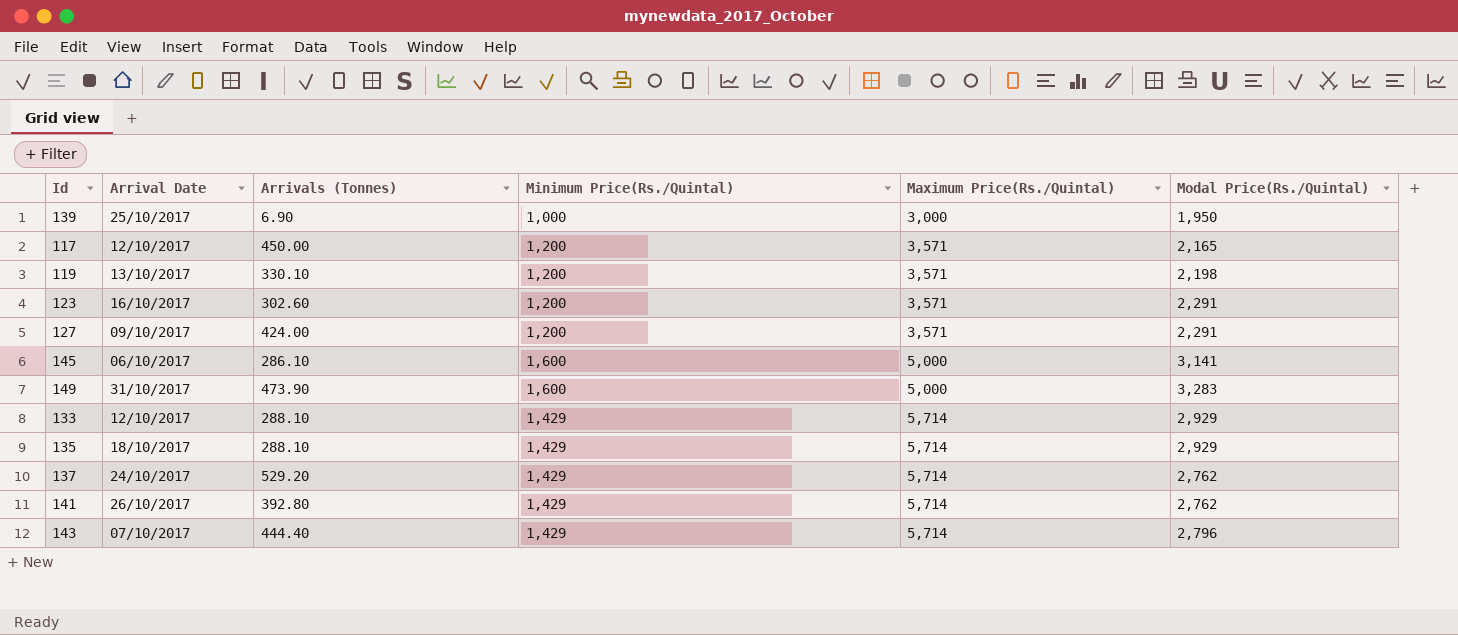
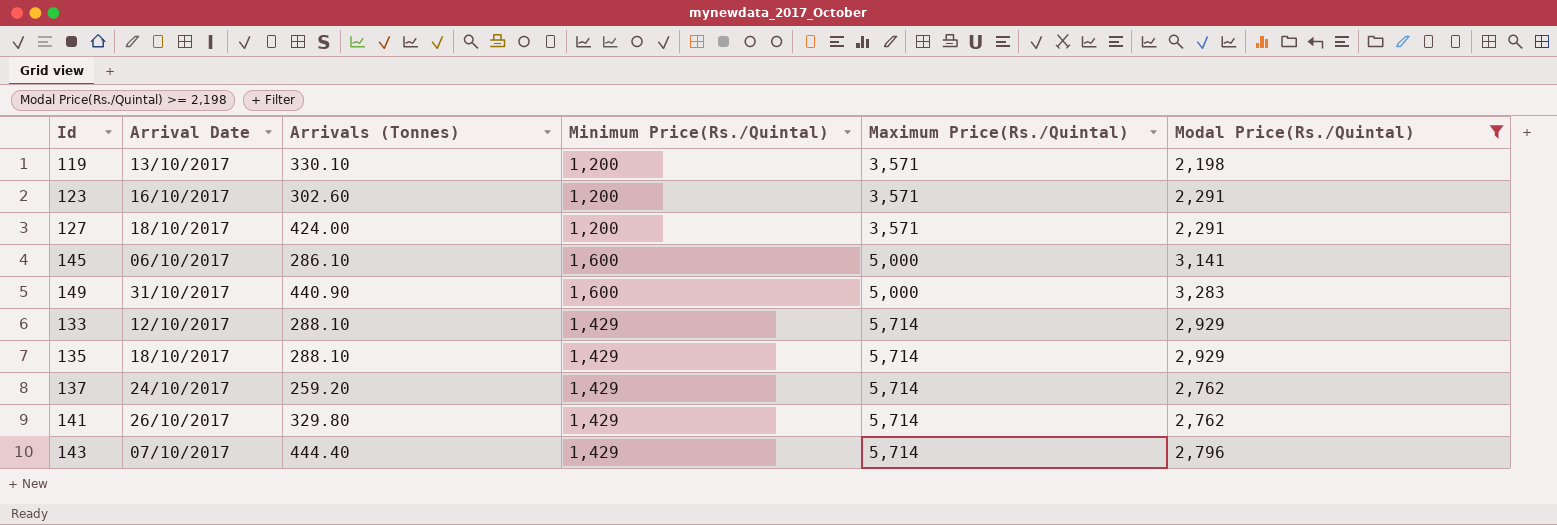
filter: none -> Modal Price(Rs./Quintal) >= 2,198
127 | Arrival Date: 09/10/2017 -> 18/10/2017
149 | Arrivals (Tonnes): 473.90 -> 440.90
137 | Arrivals (Tonnes): 529.20 -> 259.20
141 | Arrivals (Tonnes): 392.80 -> 329.80

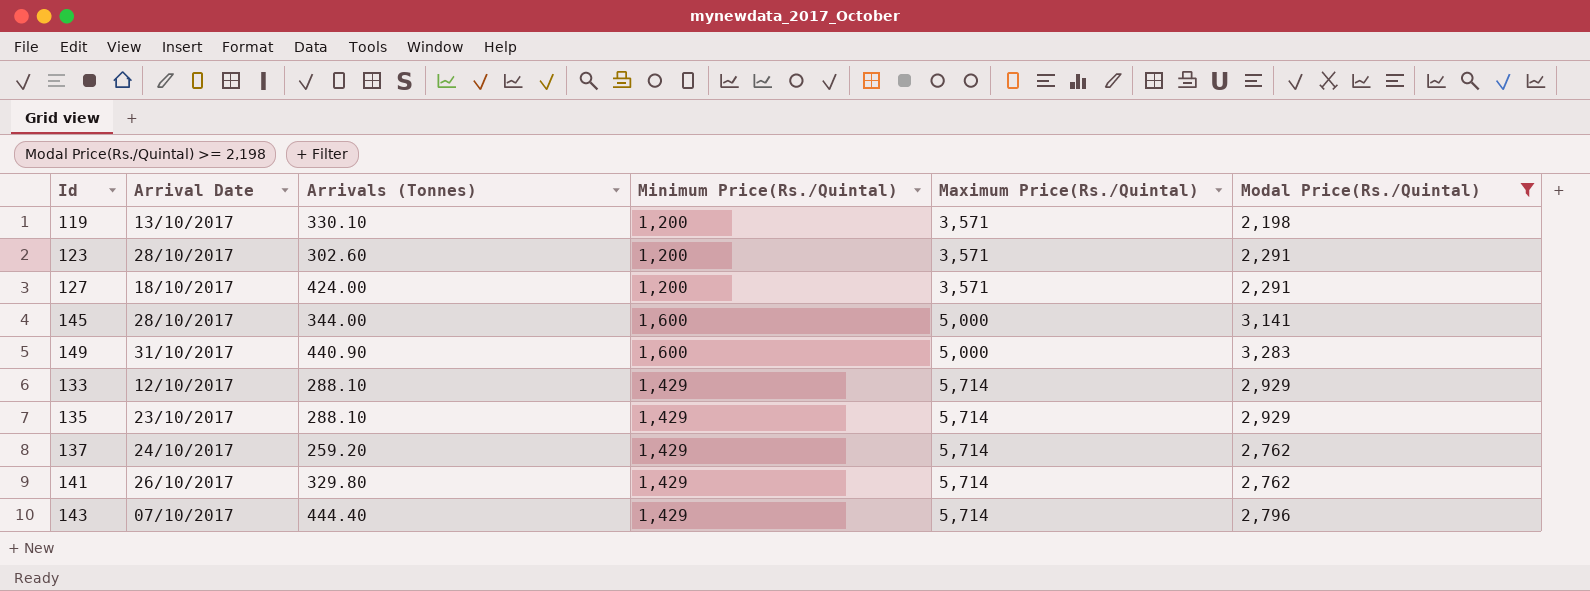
123 | Arrival Date: 16/10/2017 -> 28/10/2017
145 | Arrival Date: 06/10/2017 -> 28/10/2017
145 | Arrivals (Tonnes): 286.10 -> 344.00
135 | Arrival Date: 18/10/2017 -> 23/10/2017

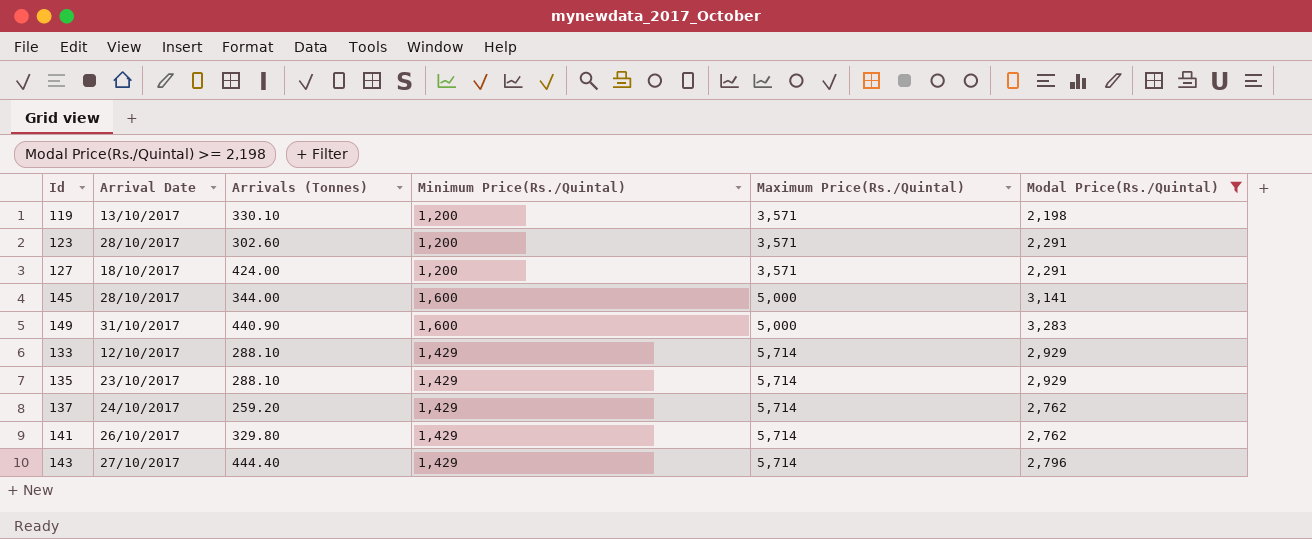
143 | Arrival Date: 07/10/2017 -> 27/10/2017

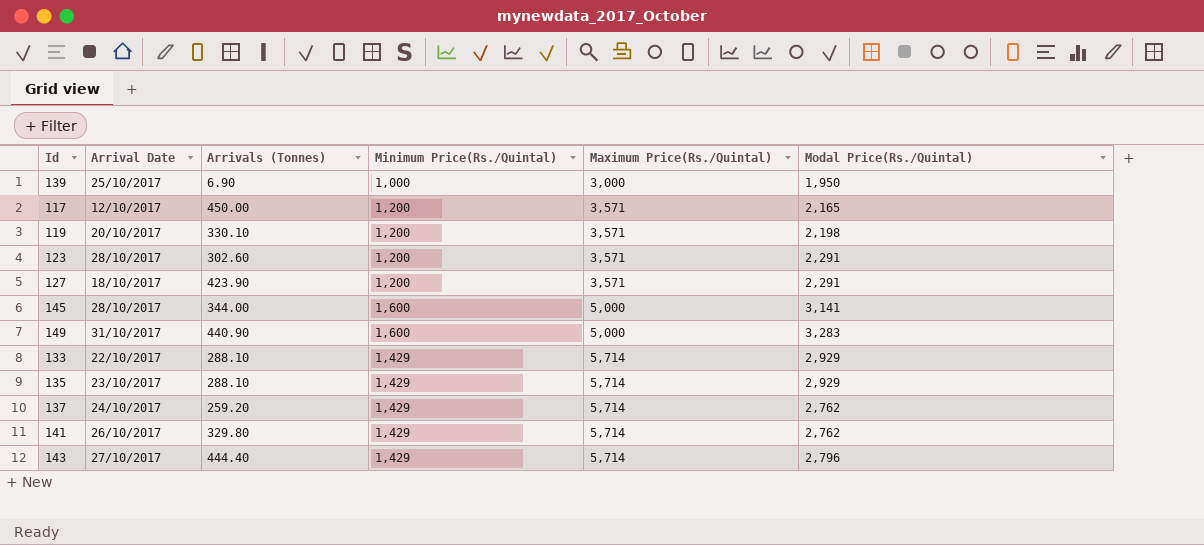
filter: Modal Price(Rs./Quintal) >= 2,198 -> none
119 | Arrival Date: 13/10/2017 -> 20/10/2017
127 | Arrivals (Tonnes): 424.00 -> 423.90
133 | Arrival Date: 12/10/2017 -> 22/10/2017

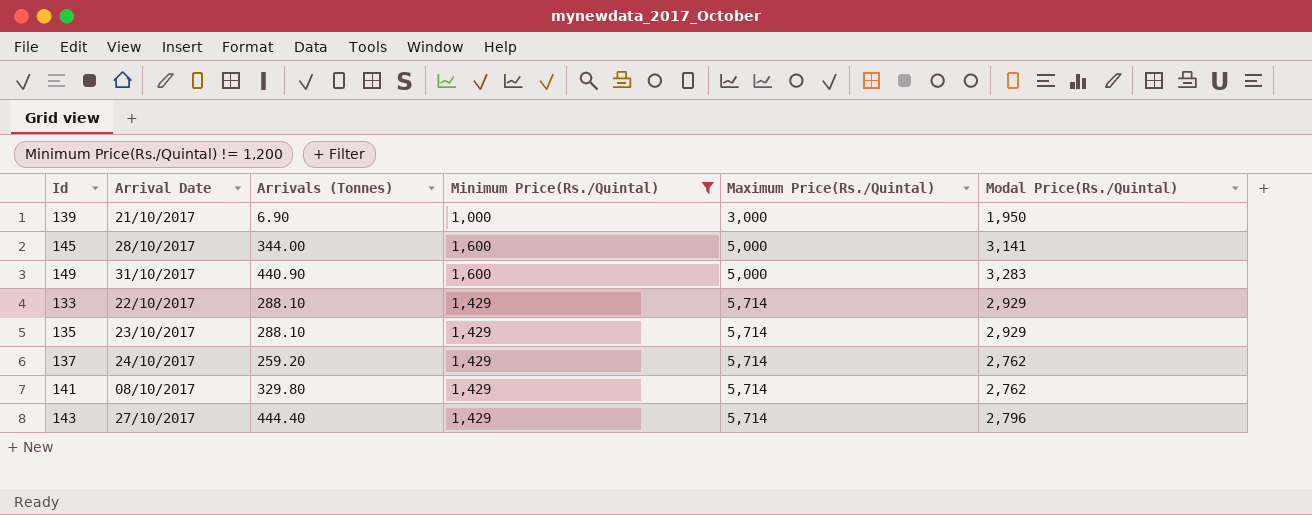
filter: none -> Minimum Price(Rs./Quintal) != 1,200
139 | Arrival Date: 25/10/2017 -> 21/10/2017
141 | Arrival Date: 26/10/2017 -> 08/10/2017

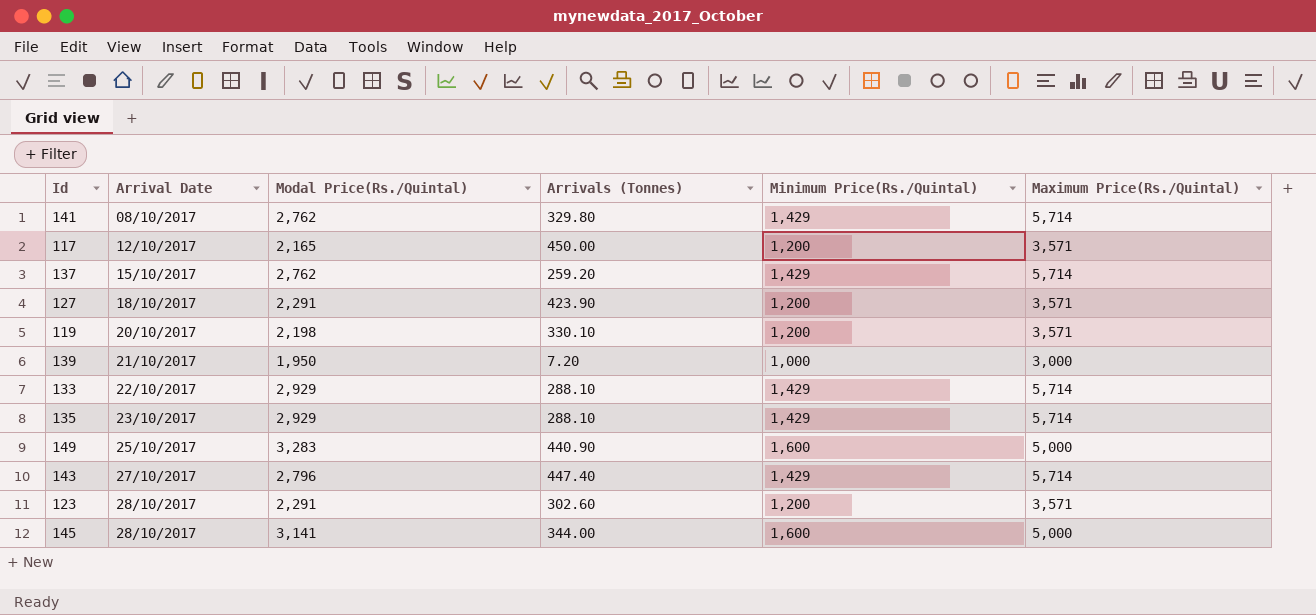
filter: Minimum Price(Rs./Quintal) != 1,200 -> none
row order: Maximum Price(Rs./Quintal) ascending -> Arrival Date ascending
column Modal Price(Rs./Quintal) | position: 6 -> 3
137 | Arrival Date: 24/10/2017 -> 15/10/2017
139 | Arrivals (Tonnes): 6.90 -> 7.20
149 | Arrival Date: 31/10/2017 -> 25/10/2017
143 | Arrivals (Tonnes): 444.40 -> 447.40

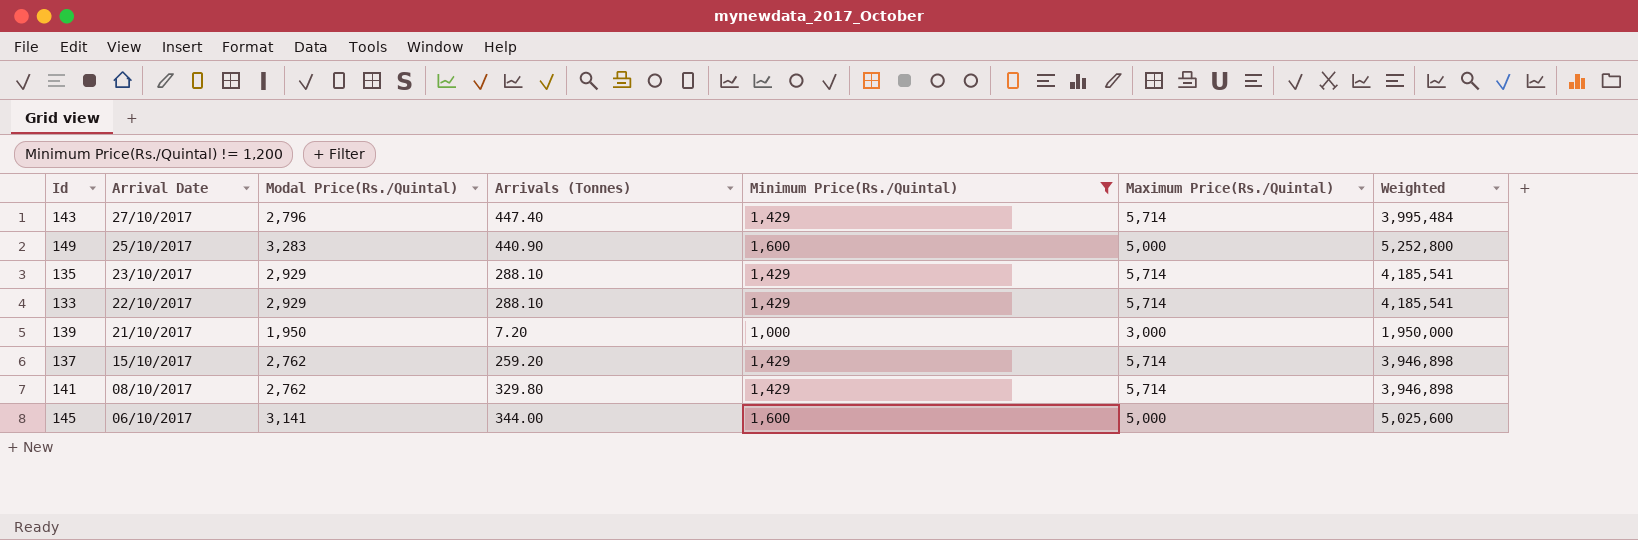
filter: none -> Minimum Price(Rs./Quintal) != 1,200
row order: Arrival Date ascending -> Arrival Date descending
column Weighted | formula: none -> [Modal Price(Rs./Quintal)] * [Minimum Price(Rs./Quintal)]
145 | Arrival Date: 28/10/2017 -> 06/10/2017

